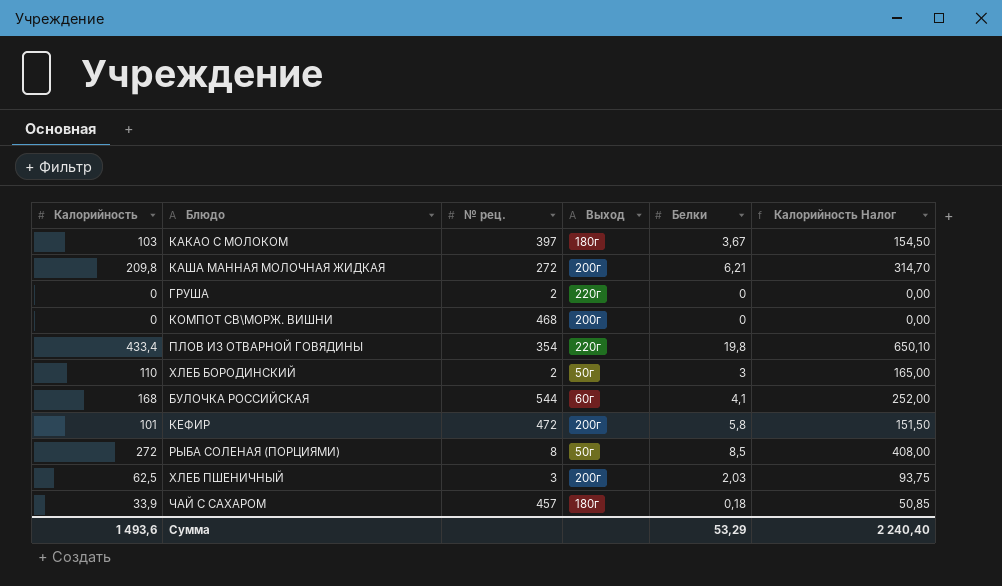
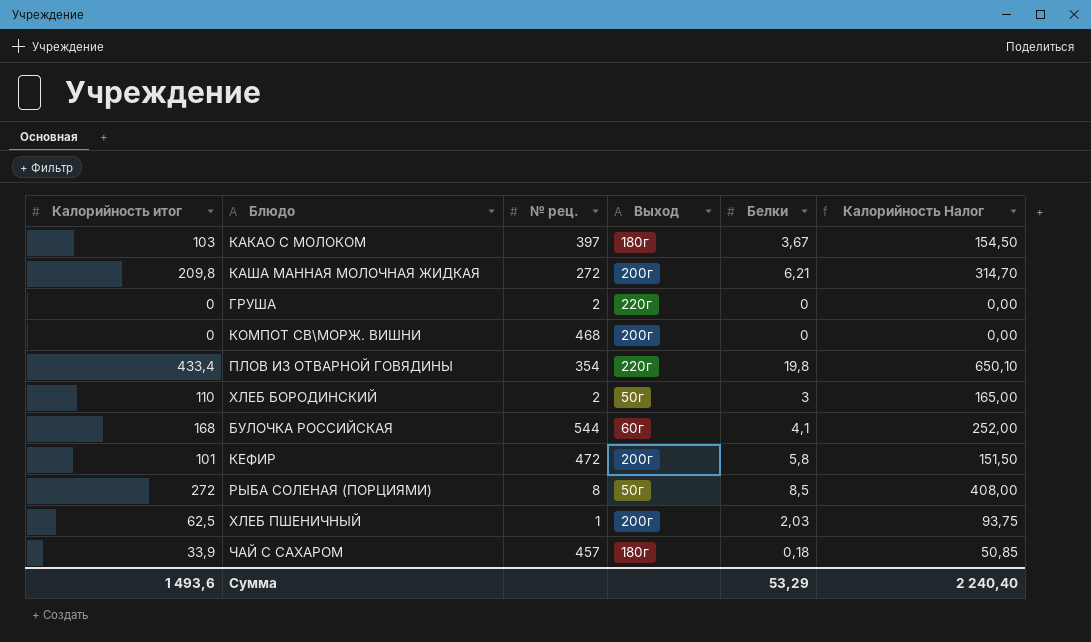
column name: Калорийность -> Калорийность итог
ХЛЕБ ПШЕНИЧНЫЙ | № рец.: 3 -> 1

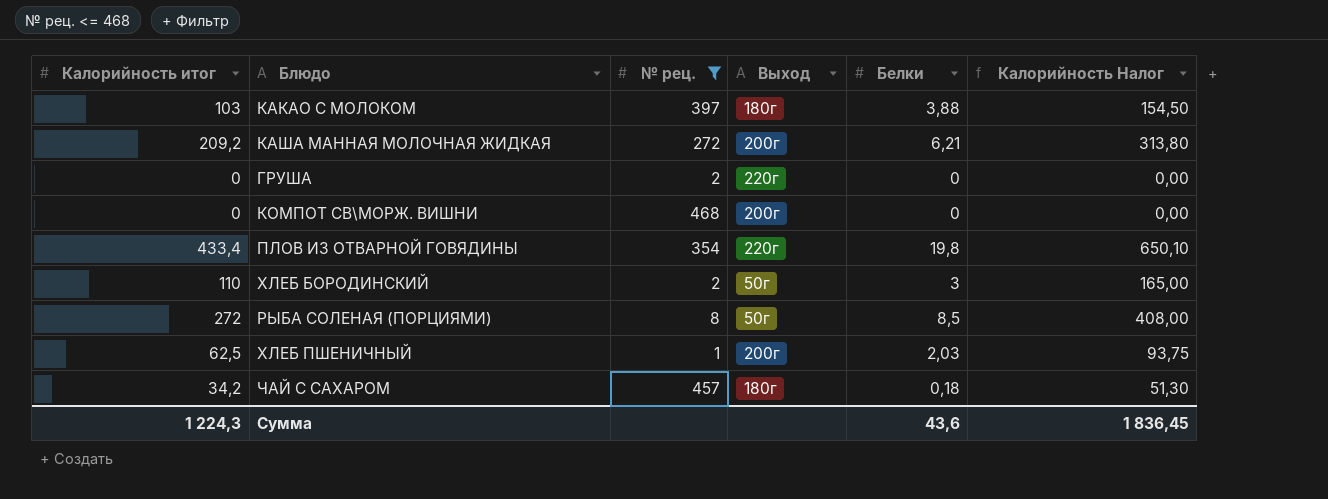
filter: none -> № рец. <= 468
КАКАО С МОЛОКОМ | Белки: 3,67 -> 3,88
КАША МАННАЯ МОЛОЧНАЯ ЖИДКАЯ | Калорийность итог: 209,8 -> 209,2
КАША МАННАЯ МОЛОЧНАЯ ЖИДКАЯ | Калорийность Налог: 314,70 -> 313,80
ЧАЙ С САХАРОМ | Калорийность итог: 33,9 -> 34,2
ЧАЙ С САХАРОМ | Калорийность Налог: 50,85 -> 51,30
Сумма | Калорийность итог: 1 493,6 -> 1 224,3
Сумма | Белки: 53,29 -> 43,6
Сумма | Калорийность Налог: 2 240,40 -> 1 836,45

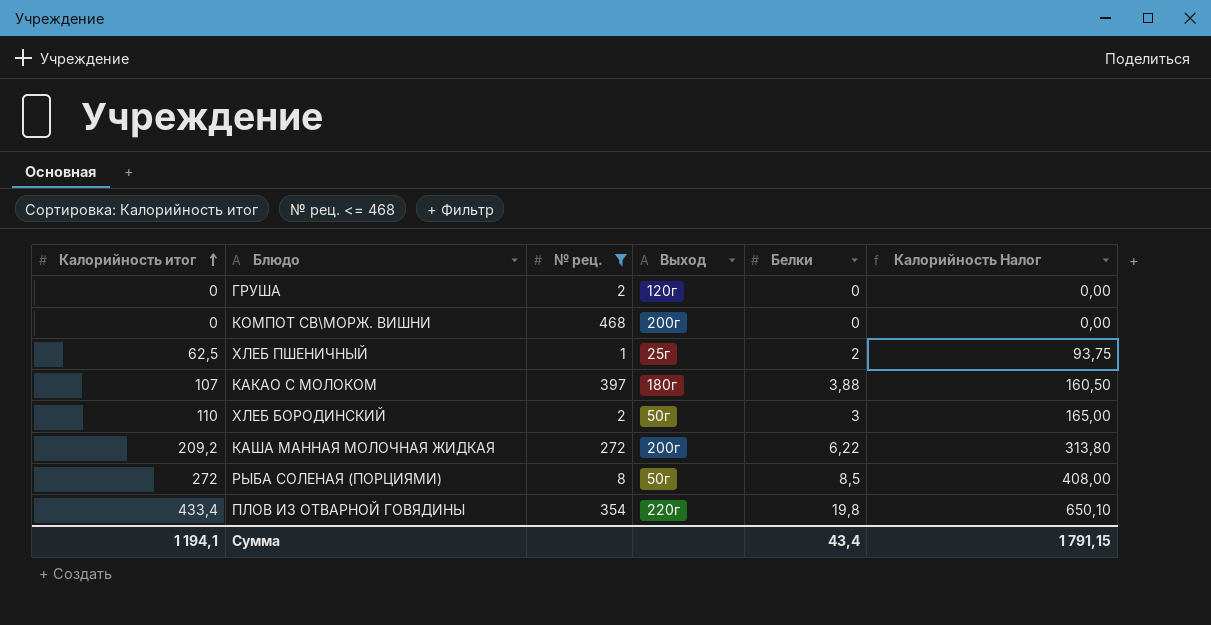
row order: none -> Калорийность итог ascending
row ЧАЙ С САХАРОМ: 34,2 | 457 | 180г | 0,18 | 51,30 -> none
ГРУША | Выход: 220г -> 120г
ХЛЕБ ПШЕНИЧНЫЙ | Выход: 200г -> 25г
ХЛЕБ ПШЕНИЧНЫЙ | Белки: 2,03 -> 2
КАКАО С МОЛОКОМ | Калорийность итог: 103 -> 107
КАКАО С МОЛОКОМ | Калорийность Налог: 154,50 -> 160,50
КАША МАННАЯ МОЛОЧНАЯ ЖИДКАЯ | Белки: 6,21 -> 6,22
Сумма | Калорийность итог: 1 224,3 -> 1 194,1
Сумма | Белки: 43,6 -> 43,4
Сумма | Калорийность Налог: 1 836,45 -> 1 791,15

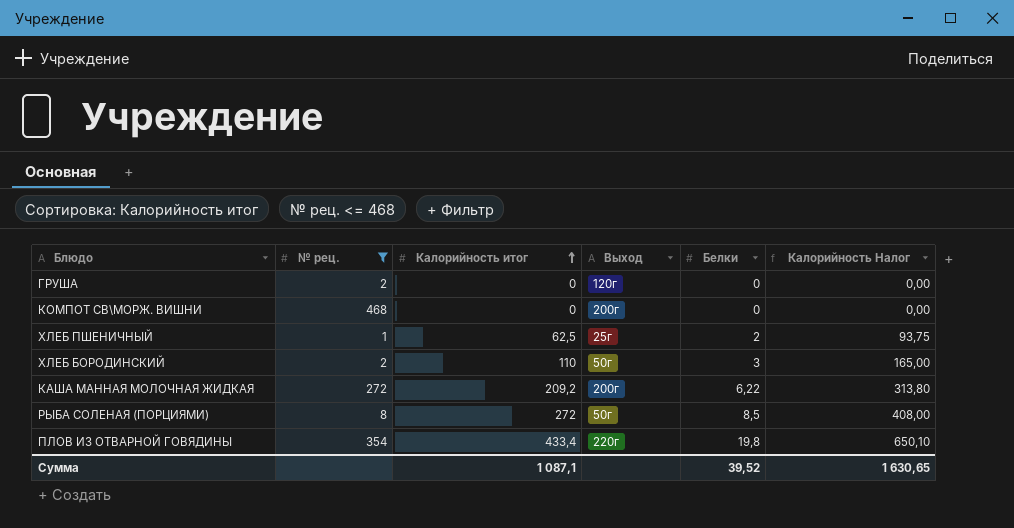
column Калорийность итог | position: 1 -> 3
row КАКАО С МОЛОКОМ: 107 | 397 | 180г | 3,88 | 160,50 -> none
Сумма | Калорийность итог: 1 194,1 -> 1 087,1
Сумма | Белки: 43,4 -> 39,52
Сумма | Калорийность Налог: 1 791,15 -> 1 630,65

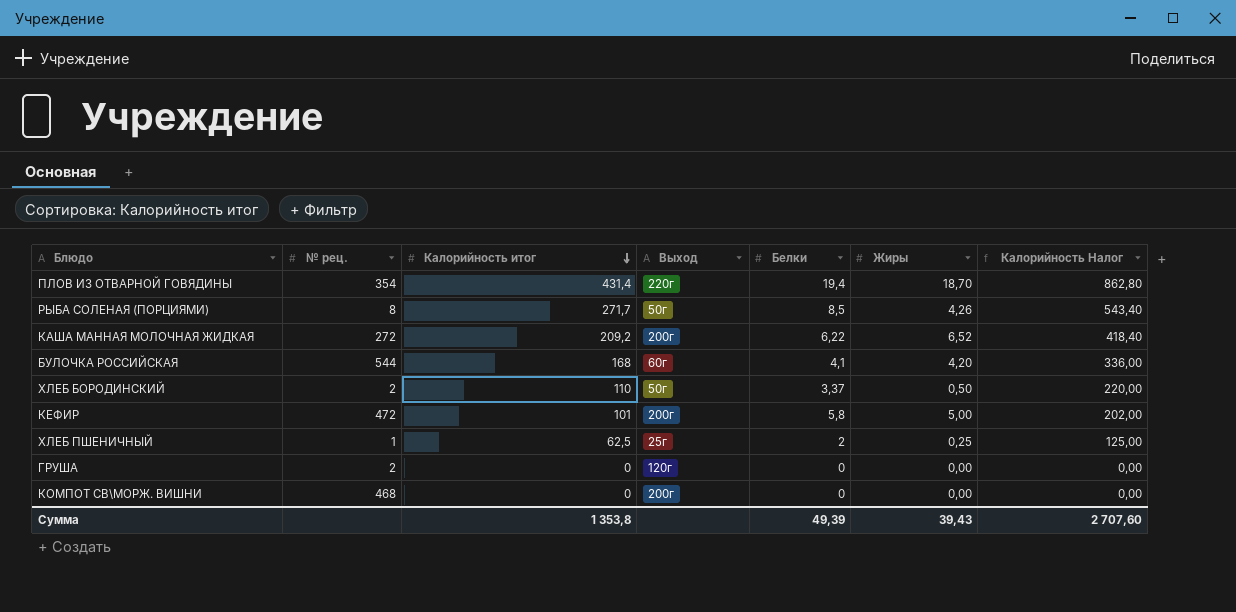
filter: № рец. <= 468 -> none
row order: Калорийность итог ascending -> Калорийность итог descending
column Жиры | position: none -> 6
column Калорийность Налог | formula: [Калорийность итог] * 1,5 -> [Калорийность итог] * 2
ПЛОВ ИЗ ОТВАРНОЙ ГОВЯДИНЫ | Калорийность итог: 433,4 -> 431,4
ПЛОВ ИЗ ОТВАРНОЙ ГОВЯДИНЫ | Белки: 19,8 -> 19,4
РЫБА СОЛЕНАЯ (ПОРЦИЯМИ) | Калорийность итог: 272 -> 271,7
ХЛЕБ БОРОДИНСКИЙ | Белки: 3 -> 3,37
Сумма | Калорийность итог: 1 087,1 -> 1 353,8
Сумма | Белки: 39,52 -> 49,39
Сумма | Калорийность Налог: 1 630,65 -> 2 707,60

